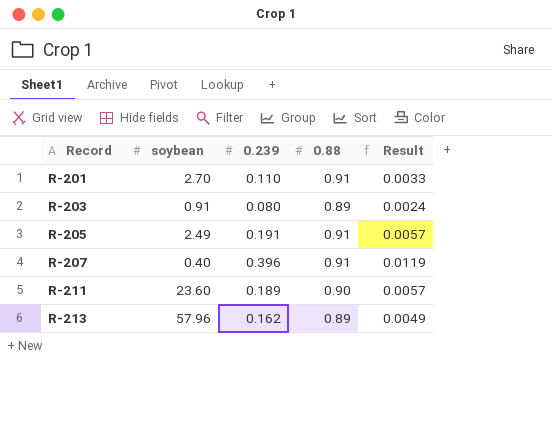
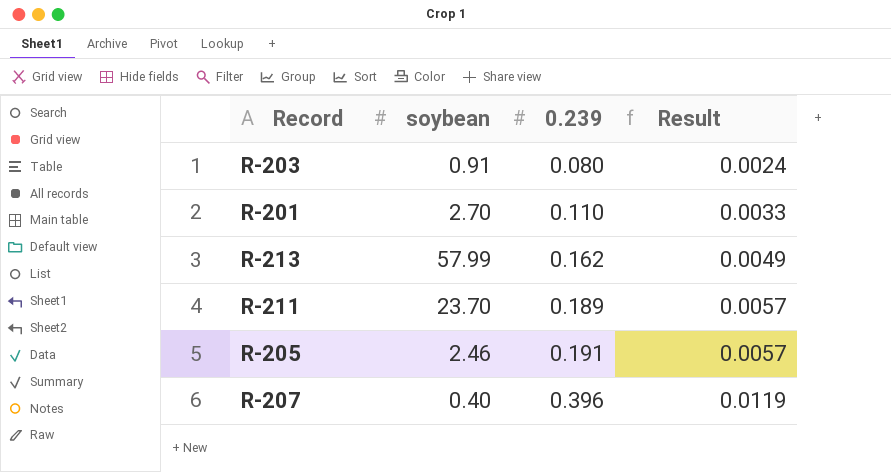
row order: Record ascending -> 0.239 ascending
column 0.88 | position: 4 -> none
R-213 | soybean: 57.96 -> 57.99
R-211 | soybean: 23.60 -> 23.70
R-205 | soybean: 2.49 -> 2.46

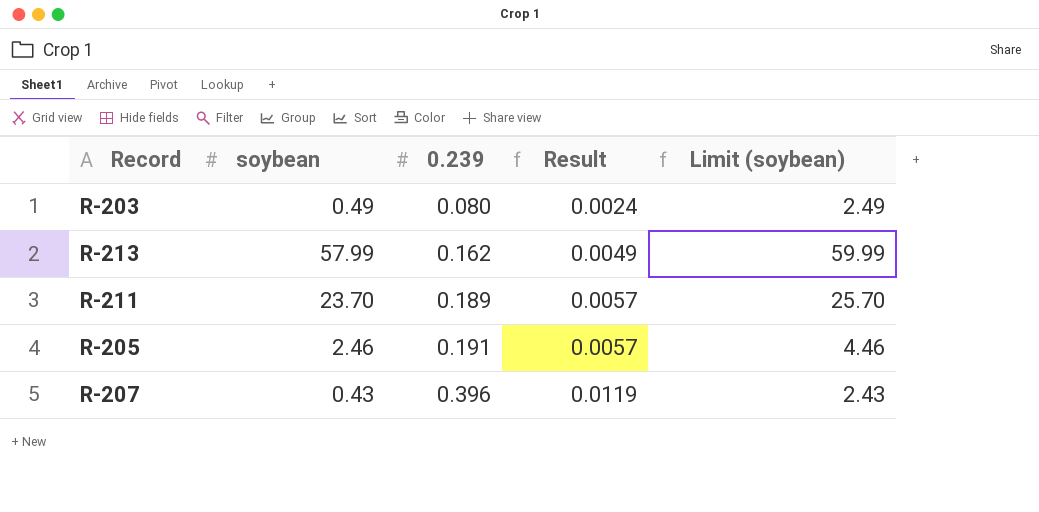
column Limit (soybean) | formula: none -> [soybean] + 2
row R-201: 2.70 | 0.110 | 0.0033 -> none
R-203 | soybean: 0.91 -> 0.49
R-207 | soybean: 0.40 -> 0.43

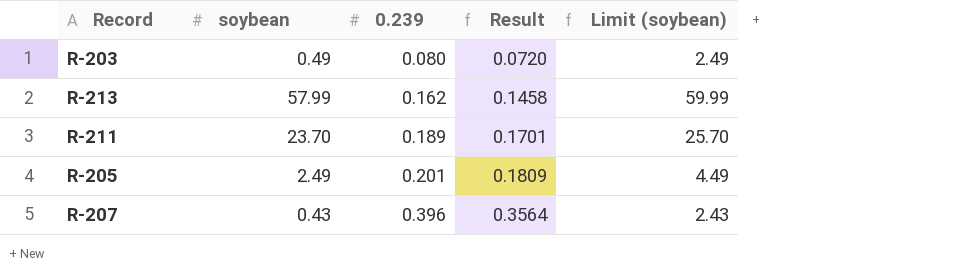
column Result | formula: [0.239] * 0.03 -> [0.239] * 0.9
R-205 | soybean: 2.46 -> 2.49
R-205 | 0.239: 0.191 -> 0.201
R-205 | Limit (soybean): 4.46 -> 4.49

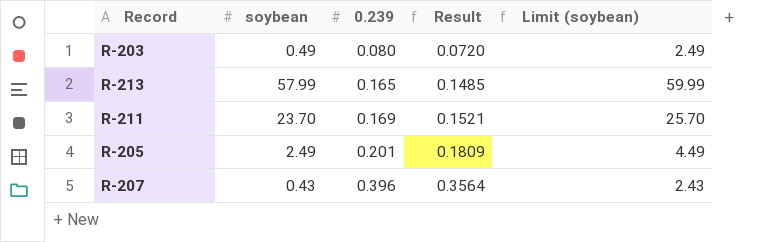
R-213 | 0.239: 0.162 -> 0.165
R-213 | Result: 0.1458 -> 0.1485
R-211 | 0.239: 0.189 -> 0.169
R-211 | Result: 0.1701 -> 0.1521

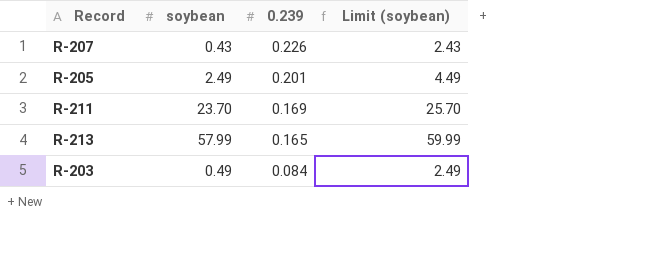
row order: 0.239 ascending -> 0.239 descending
column Result | formula: [0.239] * 0.9 -> none
R-207 | 0.239: 0.396 -> 0.226
R-203 | 0.239: 0.080 -> 0.084

